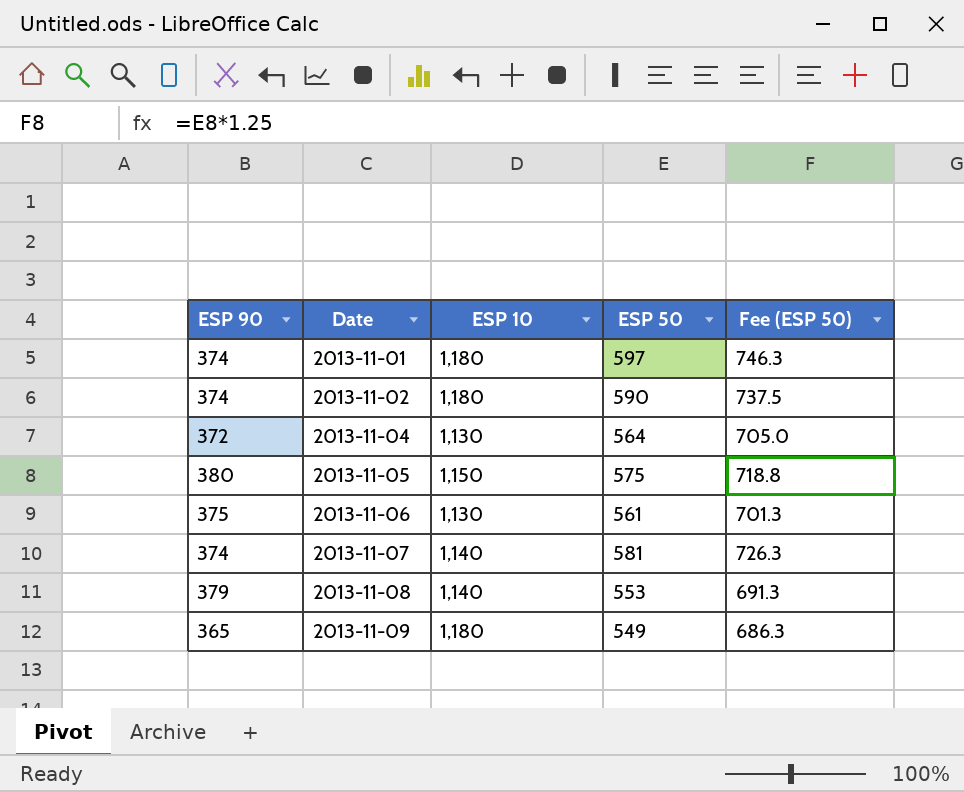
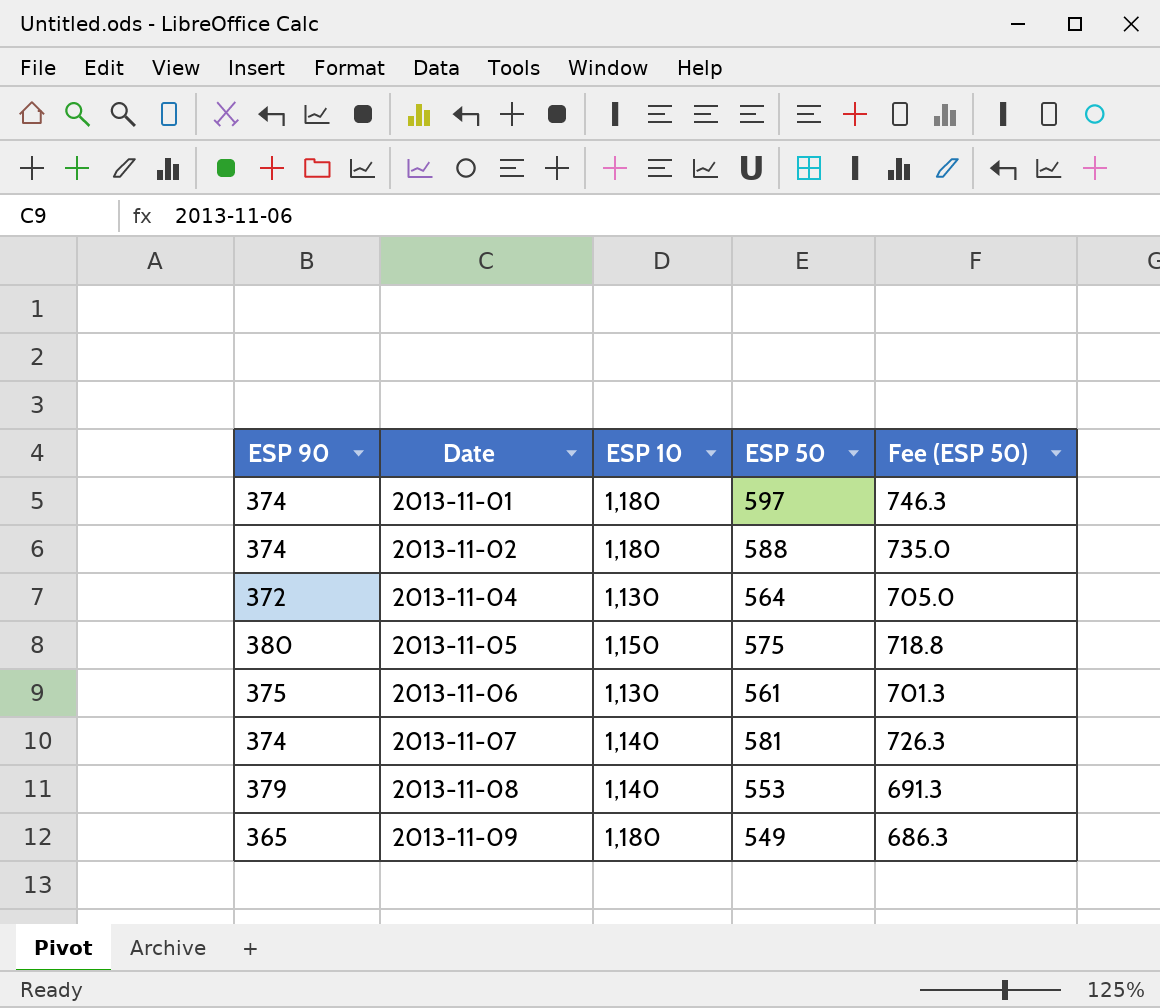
2013-11-02 | ESP 50: 590 -> 588
2013-11-02 | Fee (ESP 50): 737.5 -> 735.0

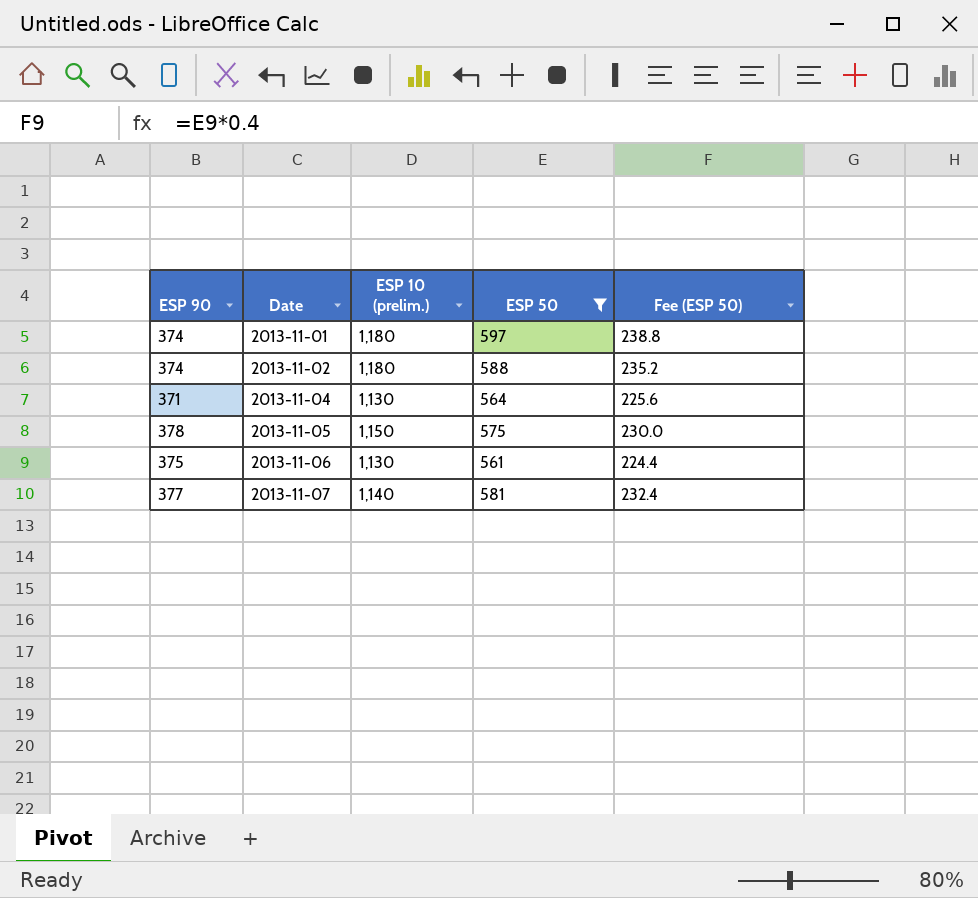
filter: none -> ESP 50 >= 561
column name: ESP 10 -> ESP 10 (prelim.)
column Fee (ESP 50) | formula: [ESP 50] * 1.25 -> [ESP 50] * 0.4
2013-11-04 | ESP 90: 372 -> 371
2013-11-05 | ESP 90: 380 -> 378
2013-11-07 | ESP 90: 374 -> 377

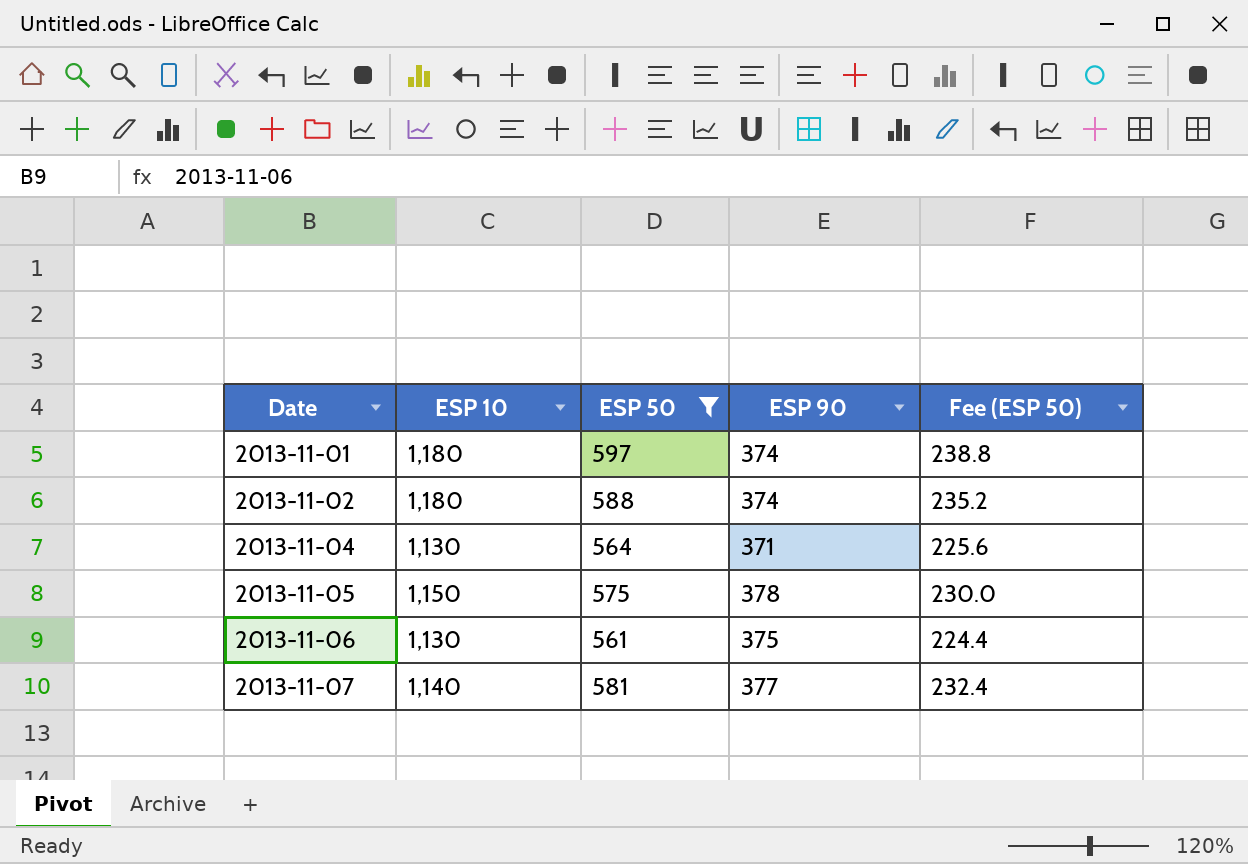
column name: ESP 10 (prelim.) -> ESP 10
column ESP 90 | position: 1 -> 4

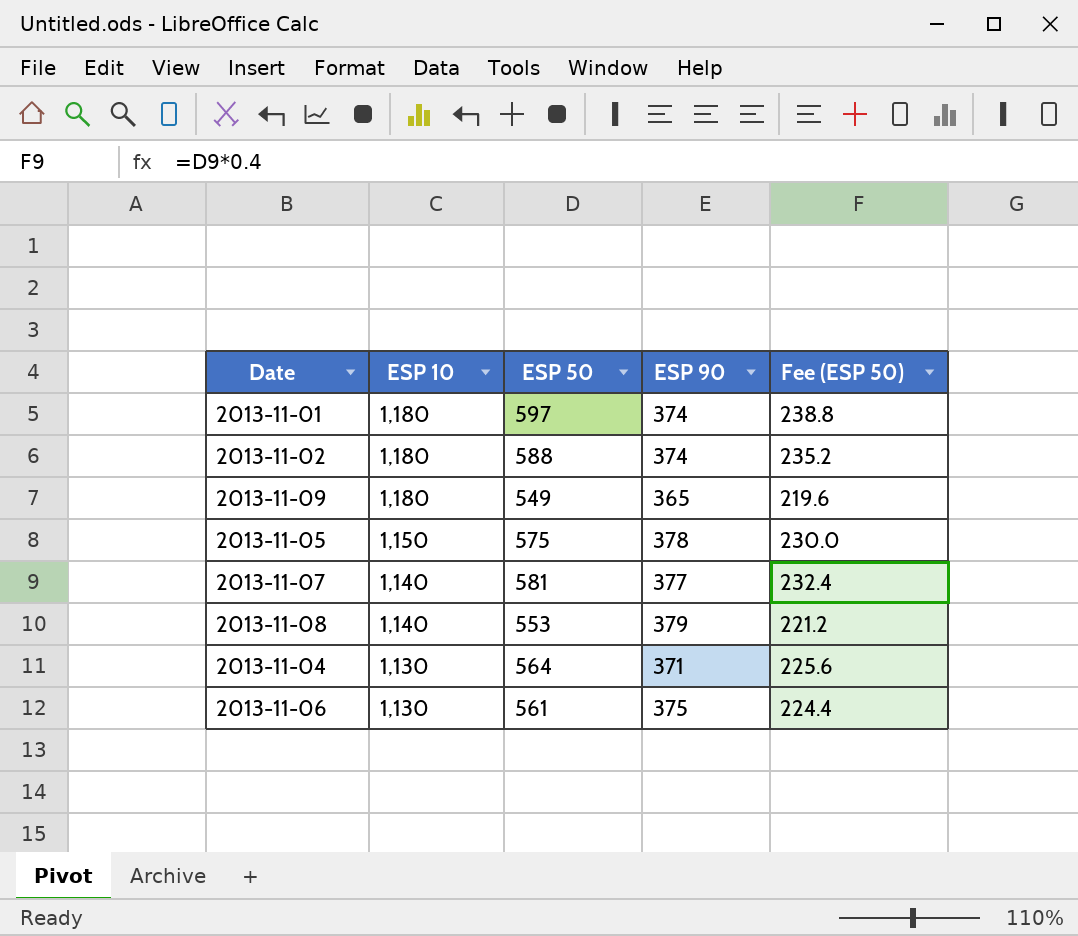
filter: ESP 50 >= 561 -> none
row order: Date ascending -> ESP 10 descending

